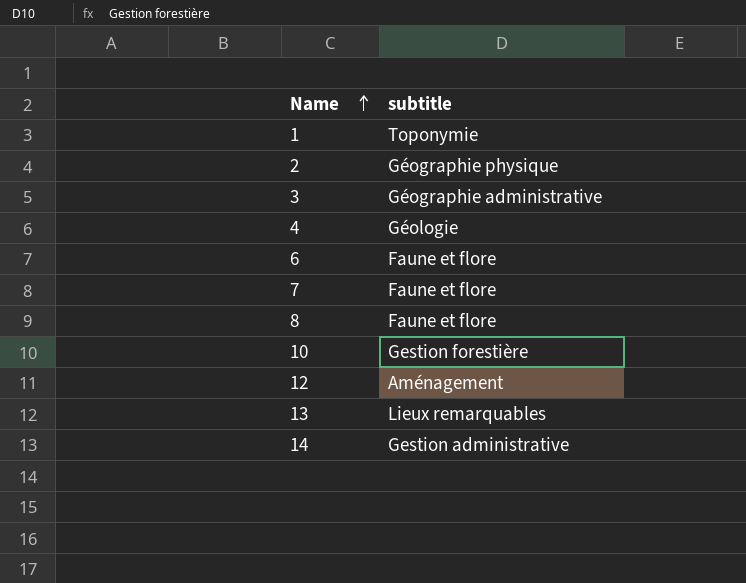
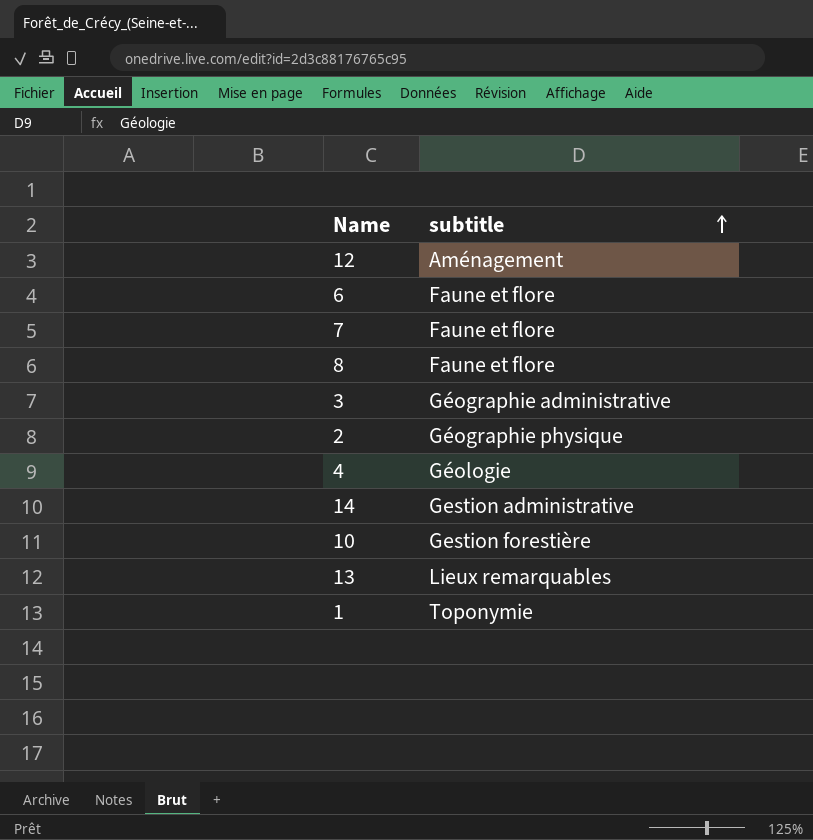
row order: Name ascending -> subtitle ascending

